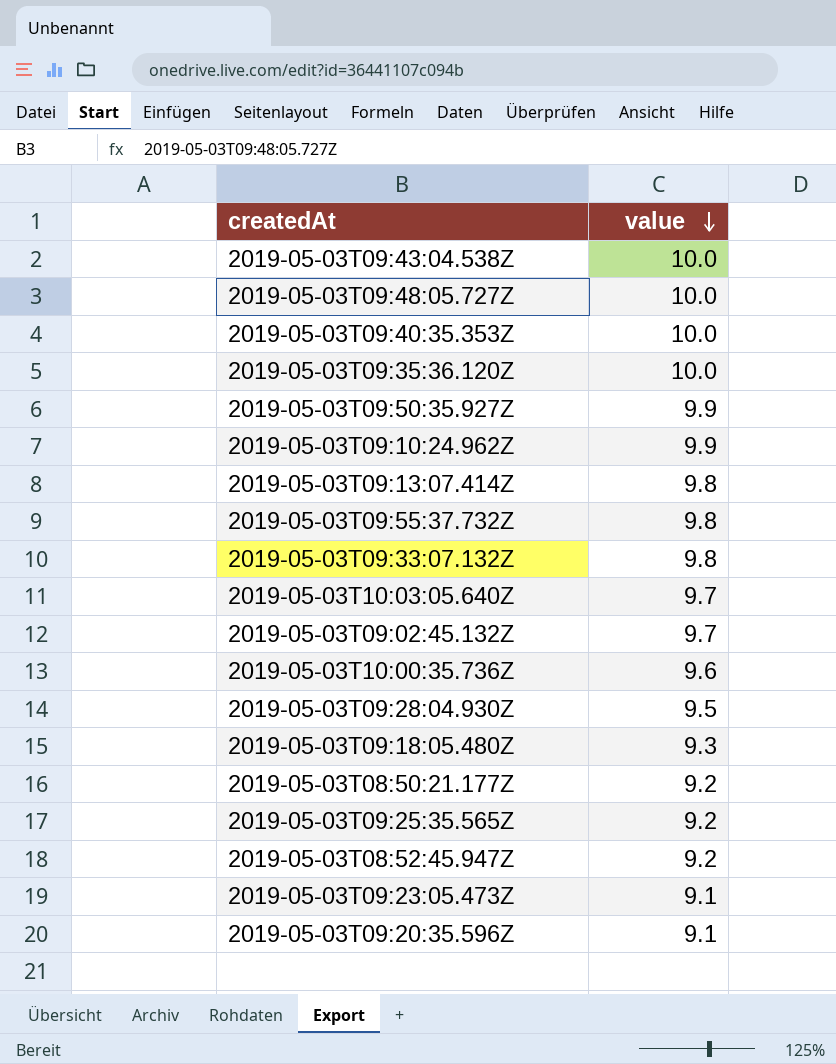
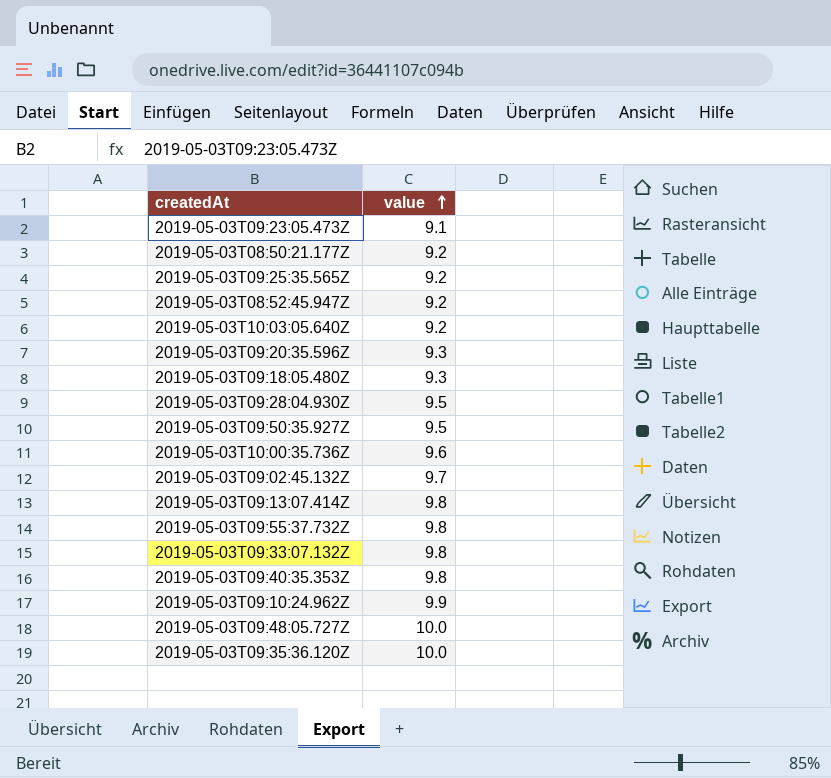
row order: value descending -> value ascending
row 2019-05-03T09:43:04.538Z: 10.0 -> none
2019-05-03T10:03:05.640Z | value: 9.7 -> 9.2
2019-05-03T09:20:35.596Z | value: 9.1 -> 9.3
2019-05-03T09:50:35.927Z | value: 9.9 -> 9.5
2019-05-03T09:40:35.353Z | value: 10.0 -> 9.8

